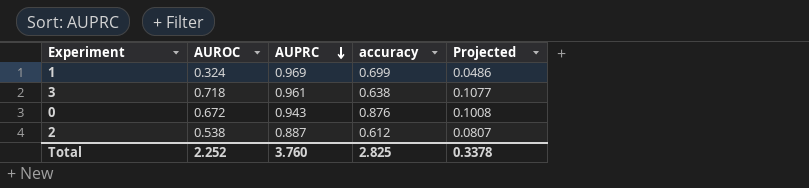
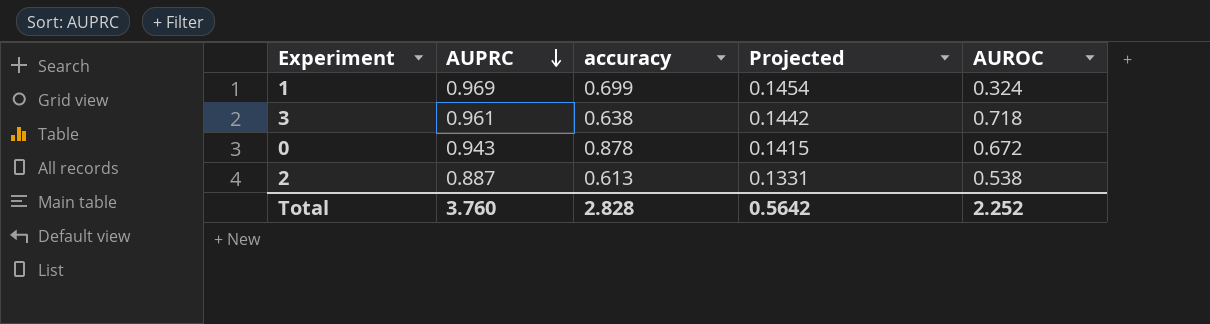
column Projected | formula: [AUROC] * 0.15 -> [AUPRC] * 0.15
column AUROC | position: 2 -> 5
0 | accuracy: 0.876 -> 0.878
2 | accuracy: 0.612 -> 0.613
Total | accuracy: 2.825 -> 2.828
Total | Projected: 0.3378 -> 0.5642

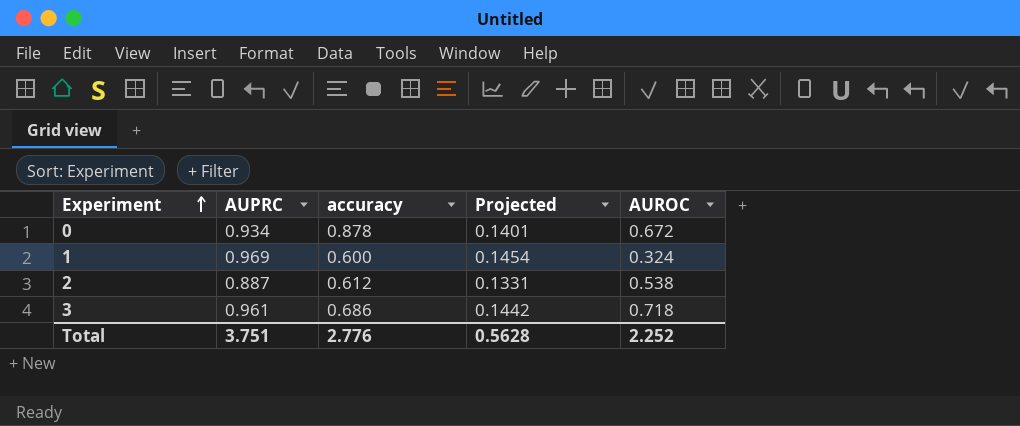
row order: AUPRC descending -> Experiment ascending
0 | AUPRC: 0.943 -> 0.934
0 | Projected: 0.1415 -> 0.1401
1 | accuracy: 0.699 -> 0.600
2 | accuracy: 0.613 -> 0.612
3 | accuracy: 0.638 -> 0.686
Total | AUPRC: 3.760 -> 3.751
Total | accuracy: 2.828 -> 2.776
Total | Projected: 0.5642 -> 0.5628

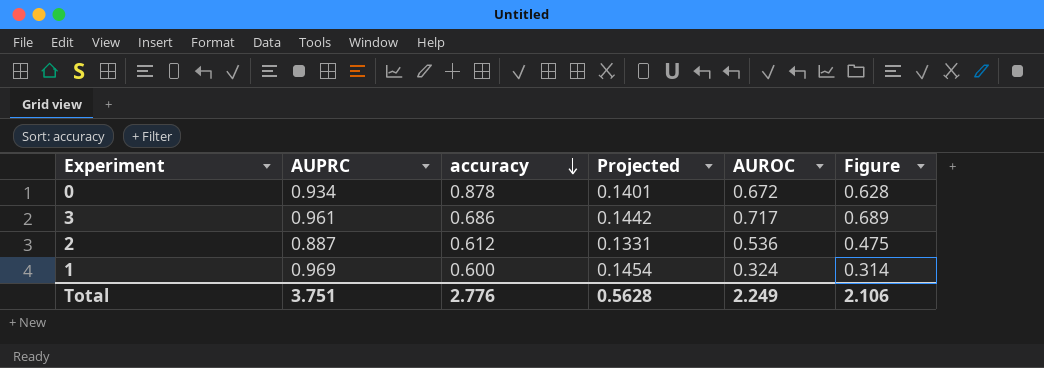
row order: Experiment ascending -> accuracy descending
column Figure | formula: none -> [AUPRC] * [AUROC]
3 | AUROC: 0.718 -> 0.717
2 | AUROC: 0.538 -> 0.536
Total | AUROC: 2.252 -> 2.249

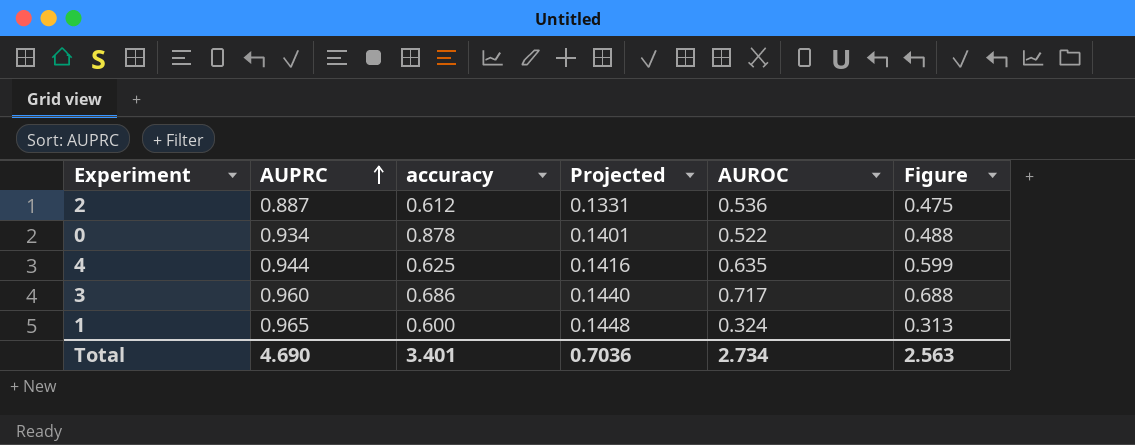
row order: accuracy descending -> AUPRC ascending
0 | AUROC: 0.672 -> 0.522
0 | Figure: 0.628 -> 0.488
row 4: none -> 0.944 | 0.625 | 0.1416 | 0.635 | 0.599
3 | AUPRC: 0.961 -> 0.960
3 | Projected: 0.1442 -> 0.1440
3 | Figure: 0.689 -> 0.688
1 | AUPRC: 0.969 -> 0.965
1 | Projected: 0.1454 -> 0.1448
1 | Figure: 0.314 -> 0.313
Total | AUPRC: 3.751 -> 4.690
Total | accuracy: 2.776 -> 3.401
Total | Projected: 0.5628 -> 0.7036
Total | AUROC: 2.249 -> 2.734
Total | Figure: 2.106 -> 2.563

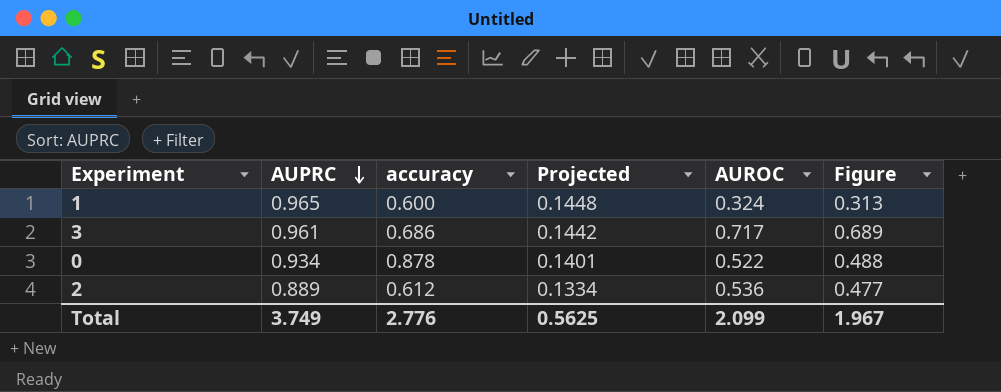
row order: AUPRC ascending -> AUPRC descending
row 4: 0.944 | 0.625 | 0.1416 | 0.635 | 0.599 -> none
3 | AUPRC: 0.960 -> 0.961
3 | Projected: 0.1440 -> 0.1442
3 | Figure: 0.688 -> 0.689
2 | AUPRC: 0.887 -> 0.889
2 | Projected: 0.1331 -> 0.1334
2 | Figure: 0.475 -> 0.477
Total | AUPRC: 4.690 -> 3.749
Total | accuracy: 3.401 -> 2.776
Total | Projected: 0.7036 -> 0.5625
Total | AUROC: 2.734 -> 2.099
Total | Figure: 2.563 -> 1.967

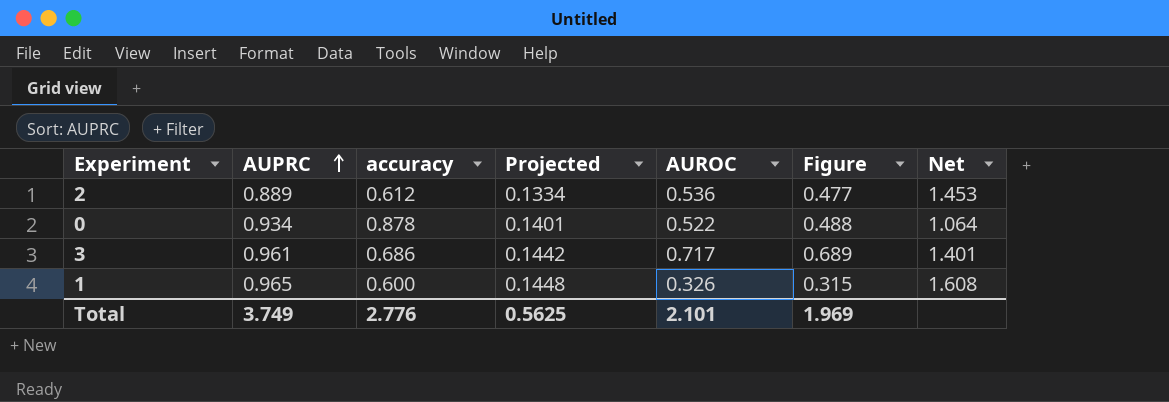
row order: AUPRC descending -> AUPRC ascending
column Net | formula: none -> [AUPRC] / [accuracy]
1 | AUROC: 0.324 -> 0.326
1 | Figure: 0.313 -> 0.315
Total | AUROC: 2.099 -> 2.101
Total | Figure: 1.967 -> 1.969

